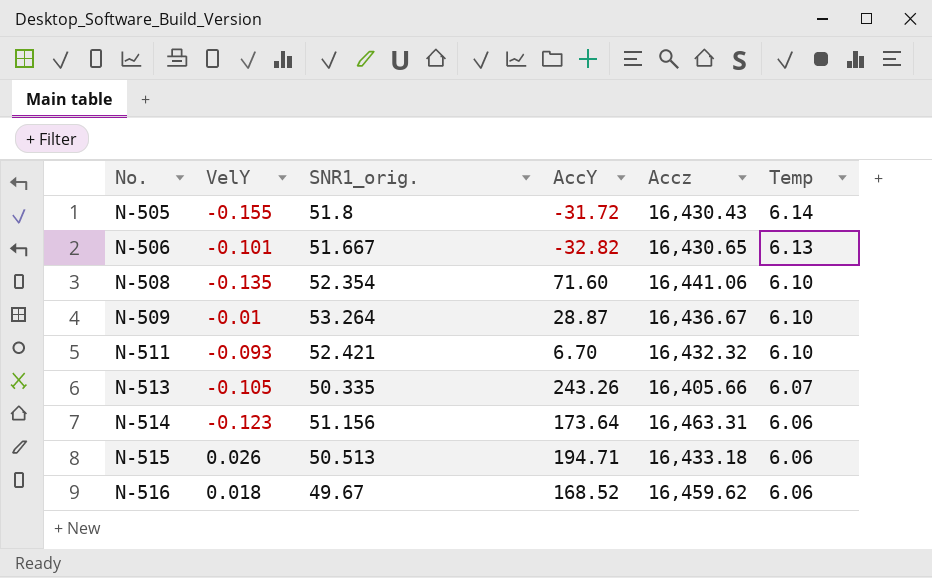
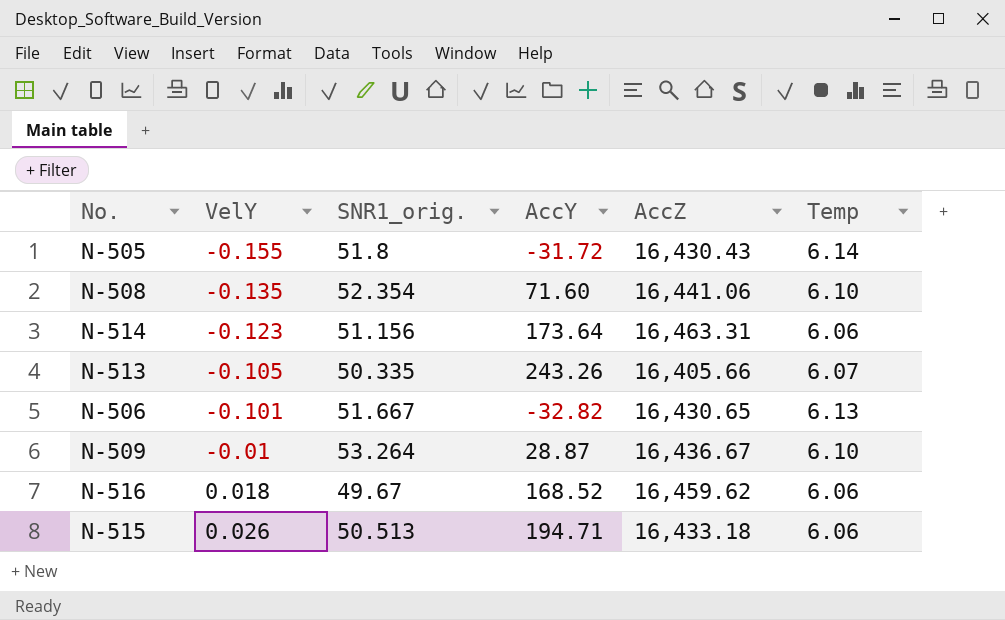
row order: No. ascending -> VelY ascending
column name: Accz -> AccZ
row N-511: -0.093 | 52.421 | 6.70 | 16,432.32 | 6.10 -> none

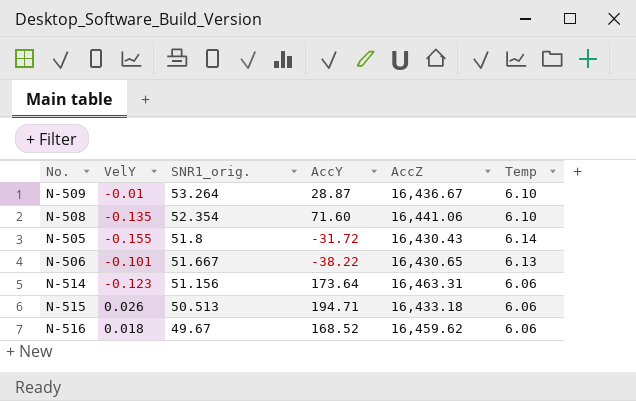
row order: VelY ascending -> SNR1_orig. descending
row N-513: -0.105 | 50.335 | 243.26 | 16,405.66 | 6.07 -> none
N-506 | AccY: -32.82 -> -38.22

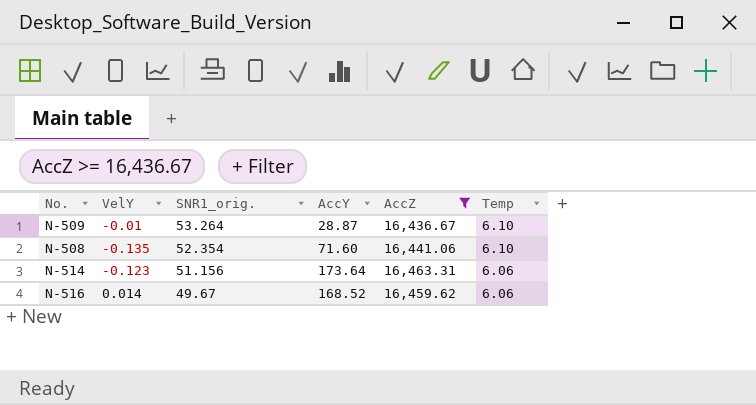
filter: none -> AccZ >= 16,436.67
N-516 | VelY: 0.018 -> 0.014

